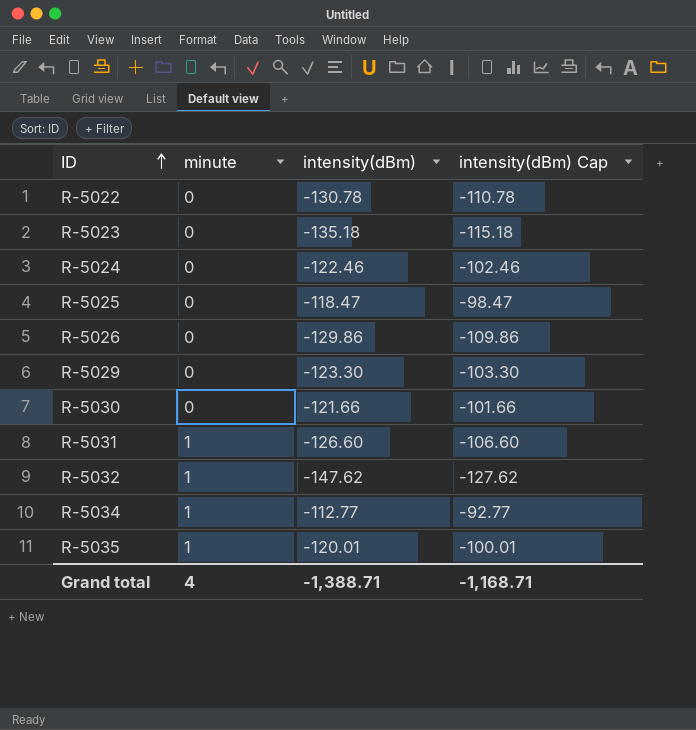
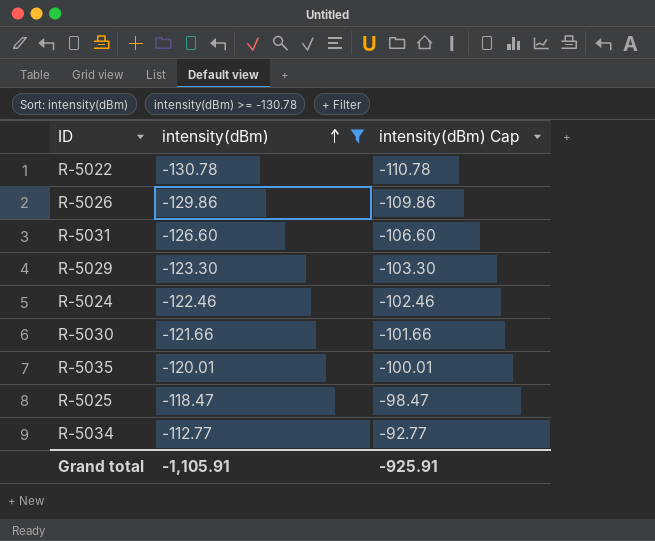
filter: none -> intensity(dBm) >= -130.78
row order: ID ascending -> intensity(dBm) ascending
column minute | position: 2 -> none
Grand total | intensity(dBm): -1,388.71 -> -1,105.91
Grand total | intensity(dBm) Cap: -1,168.71 -> -925.91

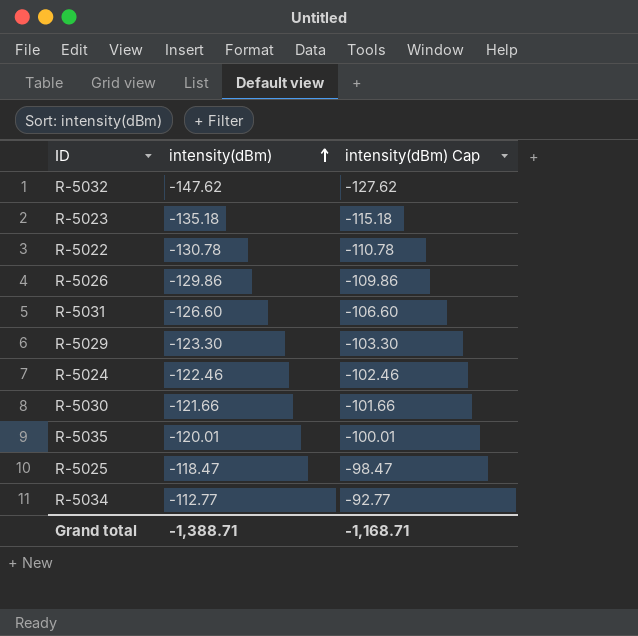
filter: intensity(dBm) >= -130.78 -> none
Grand total | intensity(dBm): -1,105.91 -> -1,388.71
Grand total | intensity(dBm) Cap: -925.91 -> -1,168.71

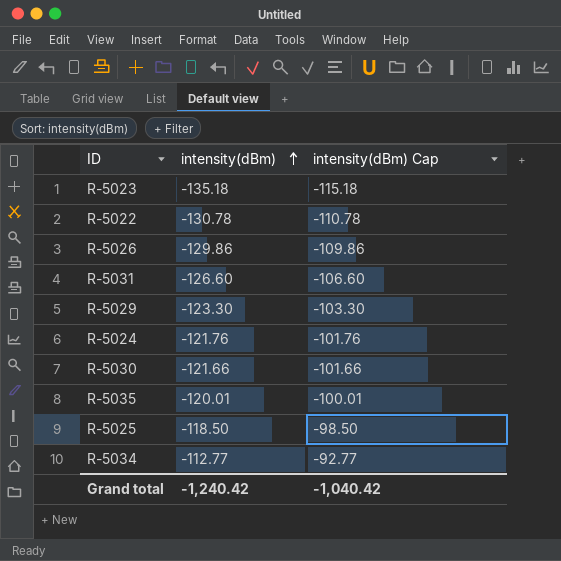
row R-5032: -147.62 | -127.62 -> none
R-5024 | intensity(dBm): -122.46 -> -121.76
R-5024 | intensity(dBm) Cap: -102.46 -> -101.76
R-5025 | intensity(dBm): -118.47 -> -118.50
R-5025 | intensity(dBm) Cap: -98.47 -> -98.50
Grand total | intensity(dBm): -1,388.71 -> -1,240.42
Grand total | intensity(dBm) Cap: -1,168.71 -> -1,040.42

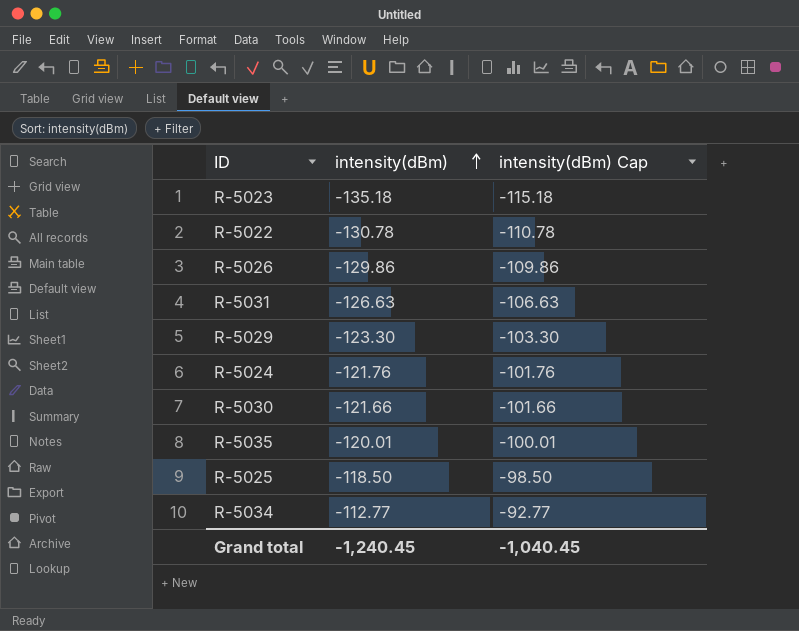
R-5031 | intensity(dBm): -126.60 -> -126.63
R-5031 | intensity(dBm) Cap: -106.60 -> -106.63
Grand total | intensity(dBm): -1,240.42 -> -1,240.45
Grand total | intensity(dBm) Cap: -1,040.42 -> -1,040.45

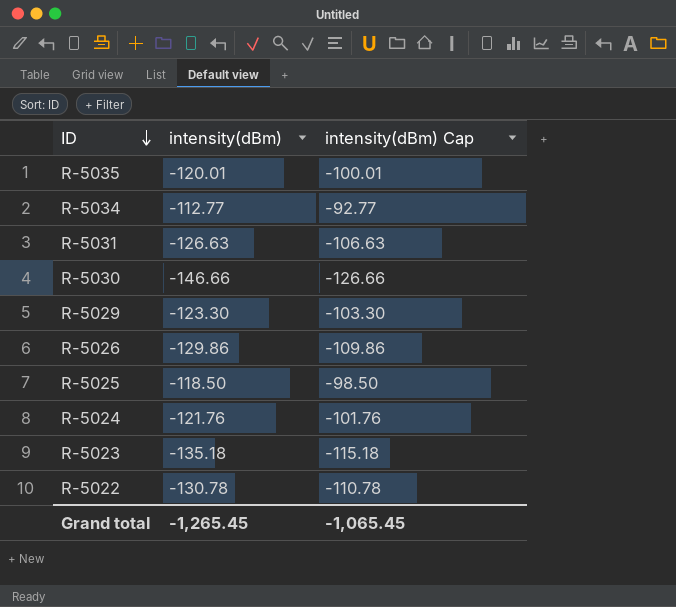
row order: intensity(dBm) ascending -> ID descending
R-5030 | intensity(dBm): -121.66 -> -146.66
R-5030 | intensity(dBm) Cap: -101.66 -> -126.66
Grand total | intensity(dBm): -1,240.45 -> -1,265.45
Grand total | intensity(dBm) Cap: -1,040.45 -> -1,065.45

